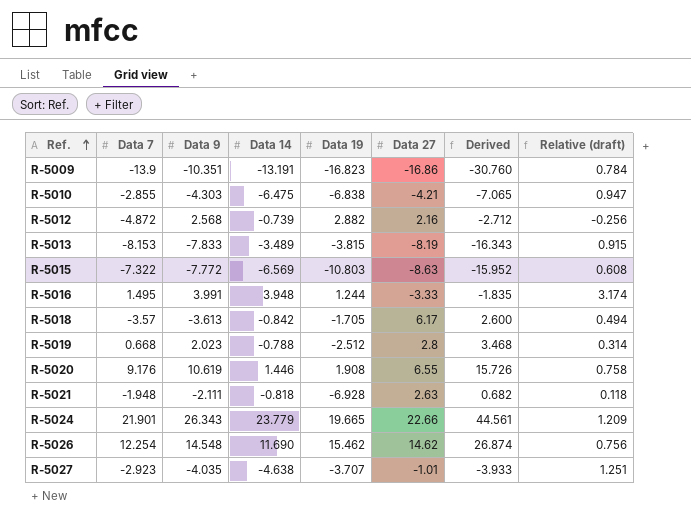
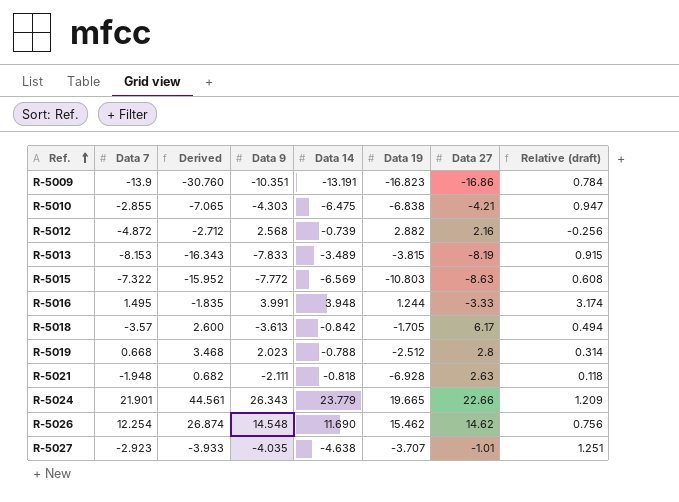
column Derived | position: 7 -> 3
row R-5020: 9.176 | 10.619 | 1.446 | 1.908 | 6.55 | 15.726 | 0.758 -> none

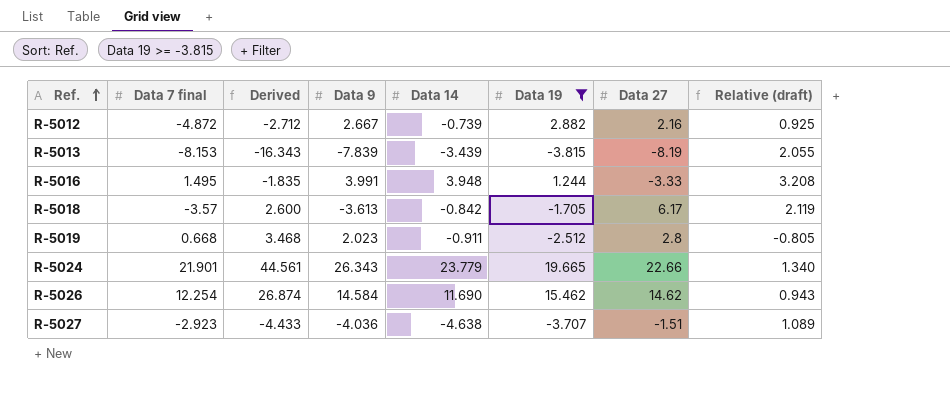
filter: none -> Data 19 >= -3.815
column name: Data 7 -> Data 7 final
column Relative (draft) | formula: [Data 14] / [Data 19] -> [Data 9] / [Data 19]
R-5012 | Data 9: 2.568 -> 2.667
R-5013 | Data 9: -7.833 -> -7.839
R-5013 | Data 14: -3.489 -> -3.439
R-5019 | Data 14: -0.788 -> -0.911
R-5026 | Data 9: 14.548 -> 14.584
R-5027 | Derived: -3.933 -> -4.433
R-5027 | Data 9: -4.035 -> -4.036
R-5027 | Data 27: -1.01 -> -1.51

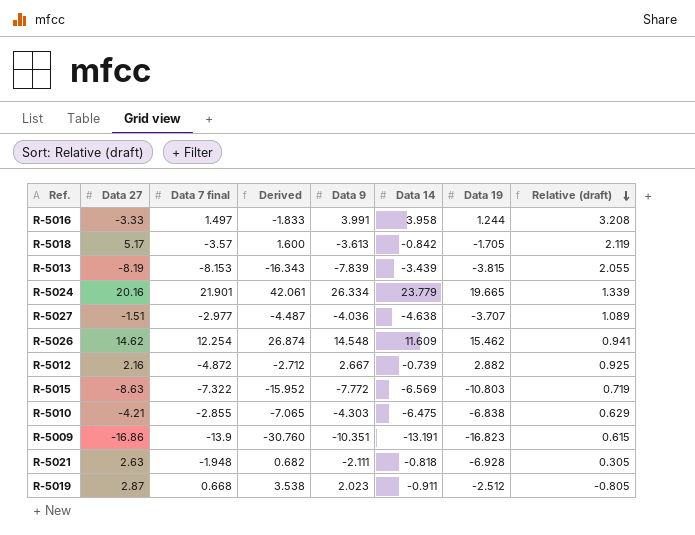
filter: Data 19 >= -3.815 -> none
row order: Ref. ascending -> Relative (draft) descending
column Data 27 | position: 7 -> 2
R-5016 | Data 7 final: 1.495 -> 1.497
R-5016 | Derived: -1.835 -> -1.833
R-5016 | Data 14: 3.948 -> 3.958
R-5018 | Data 27: 6.17 -> 5.17
R-5018 | Derived: 2.600 -> 1.600
R-5024 | Data 27: 22.66 -> 20.16
R-5024 | Derived: 44.561 -> 42.061
R-5024 | Data 9: 26.343 -> 26.334
R-5024 | Relative (draft): 1.340 -> 1.339
R-5027 | Data 7 final: -2.923 -> -2.977
R-5027 | Derived: -4.433 -> -4.487
R-5026 | Data 9: 14.584 -> 14.548
R-5026 | Data 14: 11.690 -> 11.609
R-5026 | Relative (draft): 0.943 -> 0.941
R-5019 | Data 27: 2.8 -> 2.87
R-5019 | Derived: 3.468 -> 3.538

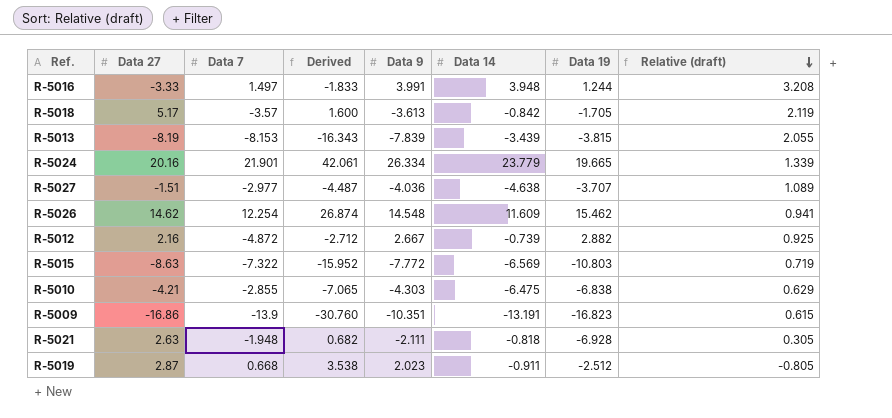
column name: Data 7 final -> Data 7
R-5016 | Data 14: 3.958 -> 3.948

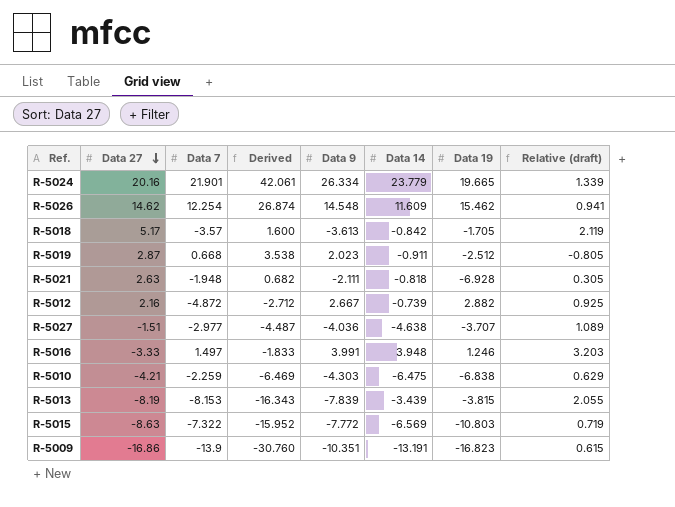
row order: Relative (draft) descending -> Data 27 descending
R-5016 | Data 19: 1.244 -> 1.246
R-5016 | Relative (draft): 3.208 -> 3.203
R-5010 | Data 7: -2.855 -> -2.259
R-5010 | Derived: -7.065 -> -6.469

